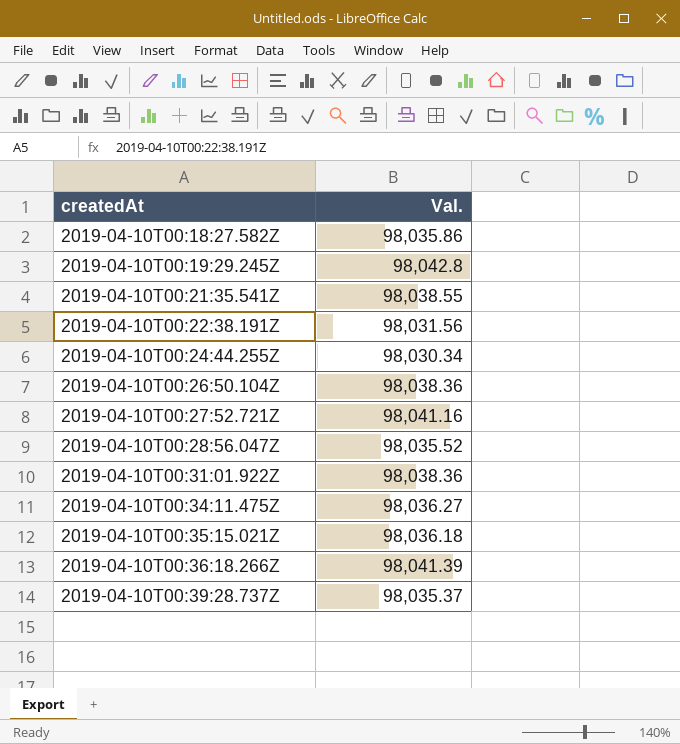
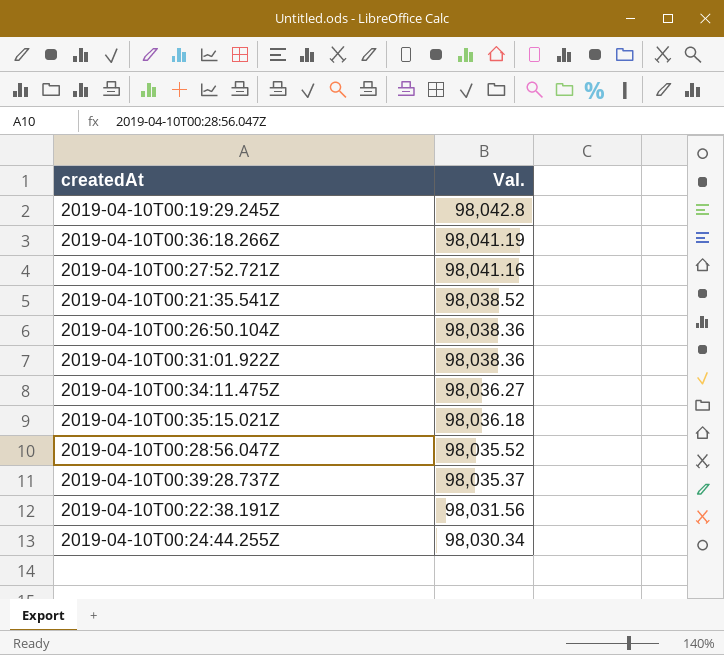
row order: createdAt ascending -> Val. descending
row 2019-04-10T00:18:27.582Z: 98,035.86 -> none
2019-04-10T00:36:18.266Z | Val.: 98,041.39 -> 98,041.19
2019-04-10T00:21:35.541Z | Val.: 98,038.55 -> 98,038.52

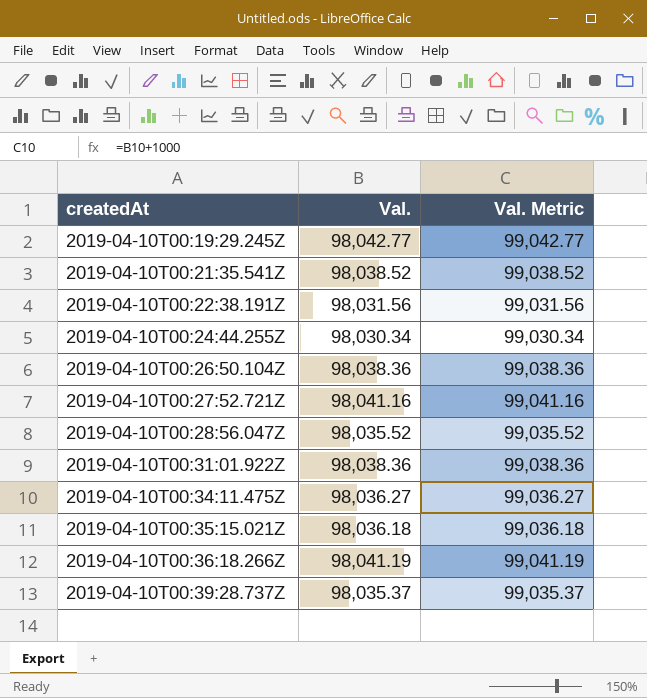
row order: Val. descending -> createdAt ascending
column Val. Metric | formula: none -> [Val.] + 1000
2019-04-10T00:19:29.245Z | Val.: 98,042.8 -> 98,042.77

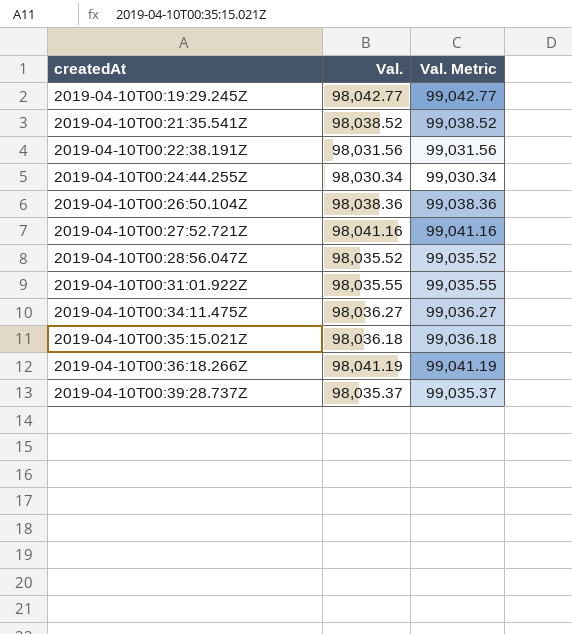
2019-04-10T00:31:01.922Z | Val.: 98,038.36 -> 98,035.55
2019-04-10T00:31:01.922Z | Val. Metric: 99,038.36 -> 99,035.55

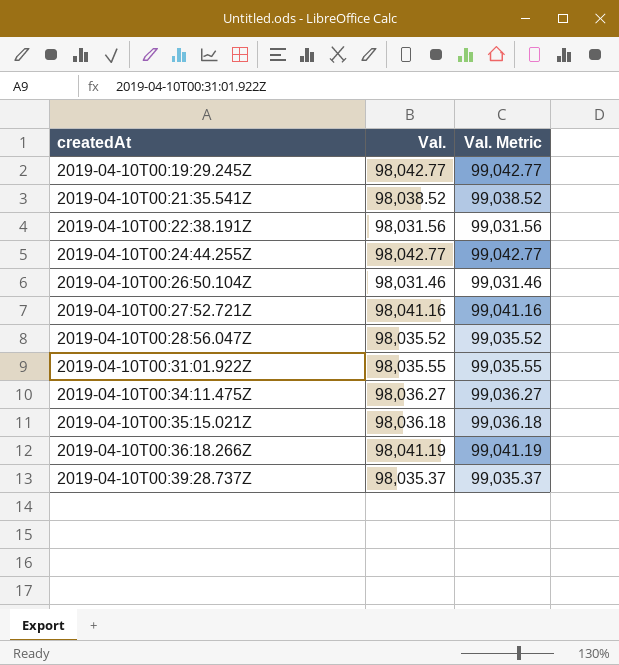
2019-04-10T00:24:44.255Z | Val.: 98,030.34 -> 98,042.77
2019-04-10T00:24:44.255Z | Val. Metric: 99,030.34 -> 99,042.77
2019-04-10T00:26:50.104Z | Val.: 98,038.36 -> 98,031.46
2019-04-10T00:26:50.104Z | Val. Metric: 99,038.36 -> 99,031.46

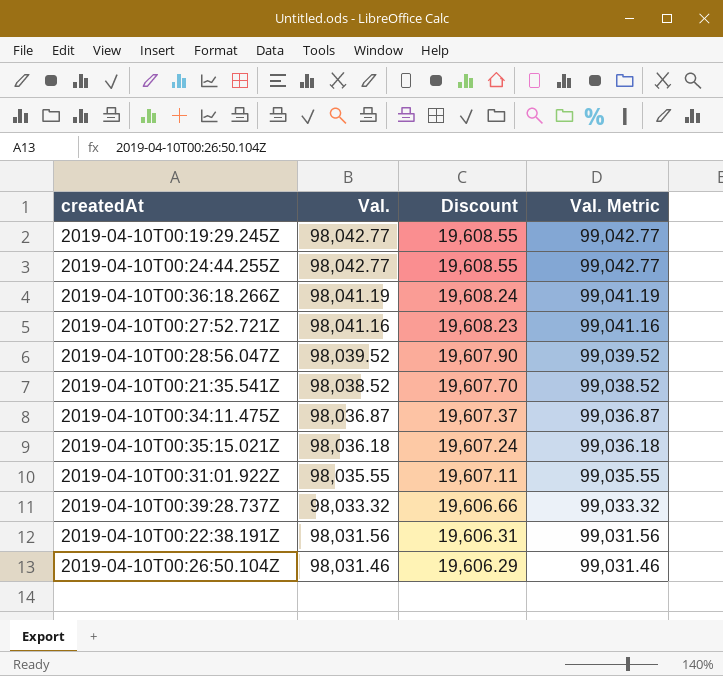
row order: createdAt ascending -> Val. descending
column Discount | formula: none -> [Val.] * 0.2
2019-04-10T00:28:56.047Z | Val.: 98,035.52 -> 98,039.52
2019-04-10T00:28:56.047Z | Val. Metric: 99,035.52 -> 99,039.52
2019-04-10T00:34:11.475Z | Val.: 98,036.27 -> 98,036.87
2019-04-10T00:34:11.475Z | Val. Metric: 99,036.27 -> 99,036.87
2019-04-10T00:39:28.737Z | Val.: 98,035.37 -> 98,033.32
2019-04-10T00:39:28.737Z | Val. Metric: 99,035.37 -> 99,033.32

